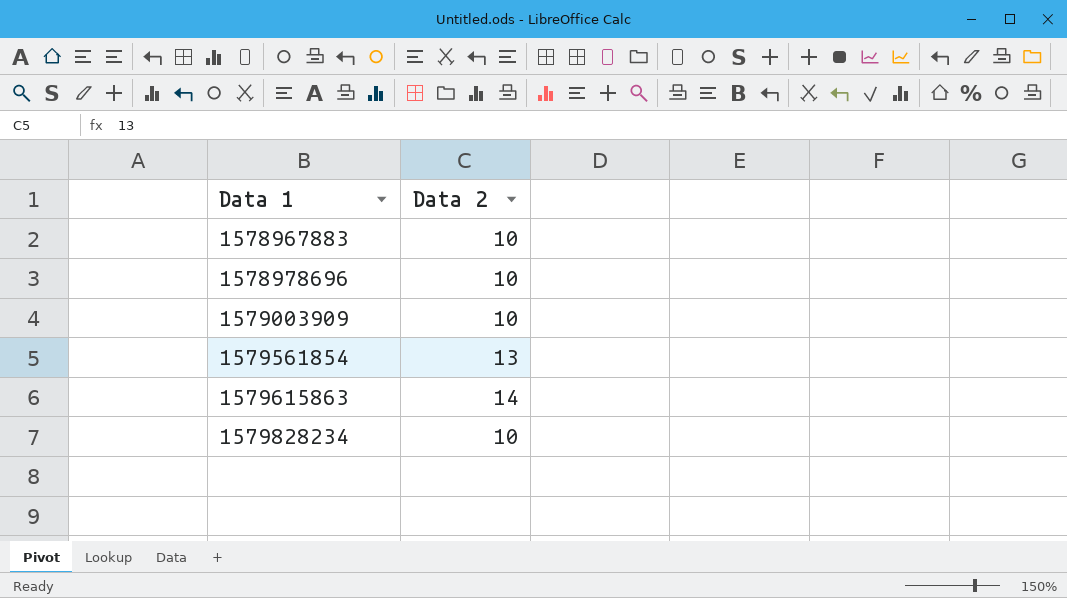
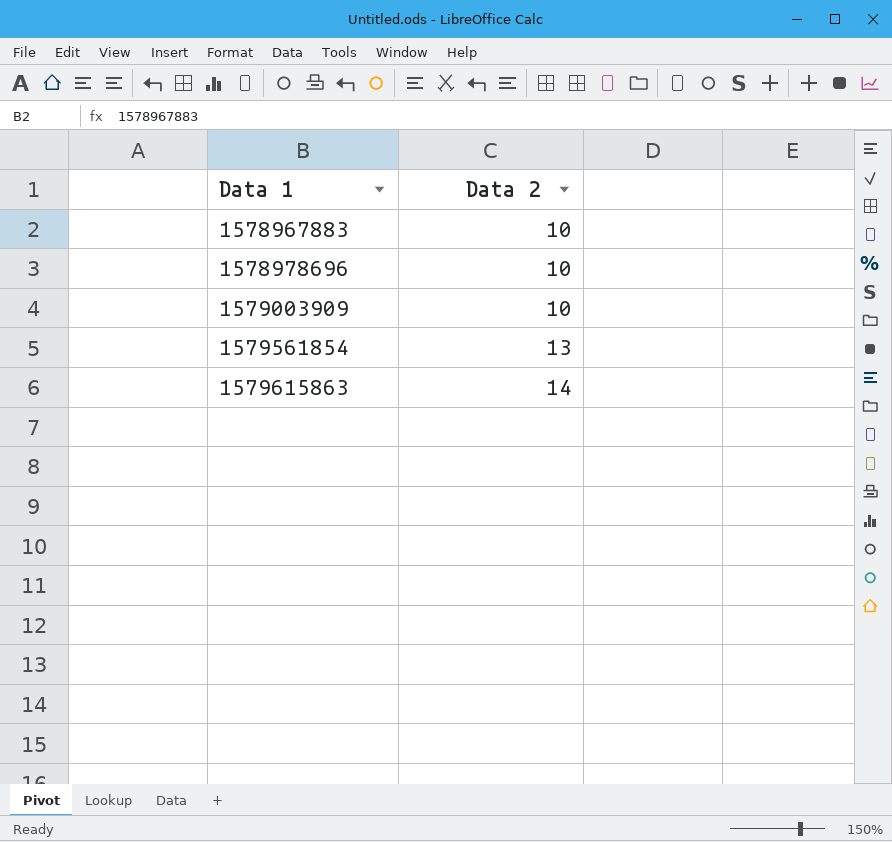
row 1579828234: 10 -> none

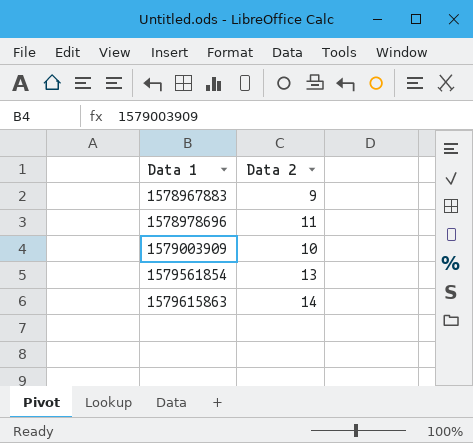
1578967883 | Data 2: 10 -> 9
1578978696 | Data 2: 10 -> 11

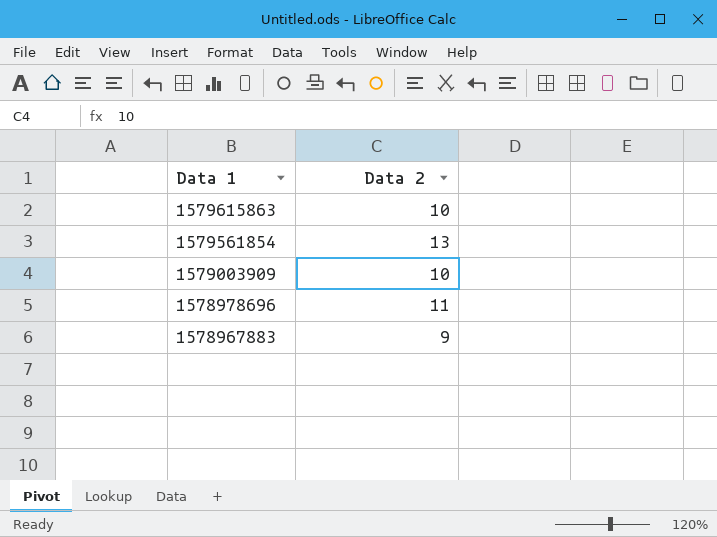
row order: Data 1 ascending -> Data 1 descending
1579615863 | Data 2: 14 -> 10

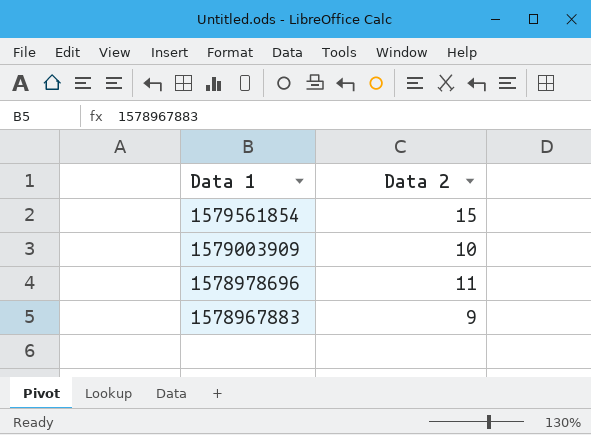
row 1579615863: 10 -> none
1579561854 | Data 2: 13 -> 15

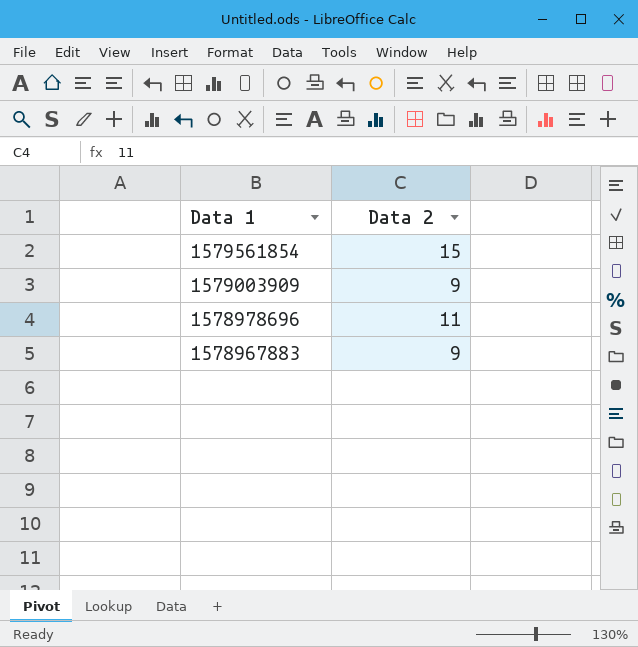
1579003909 | Data 2: 10 -> 9

